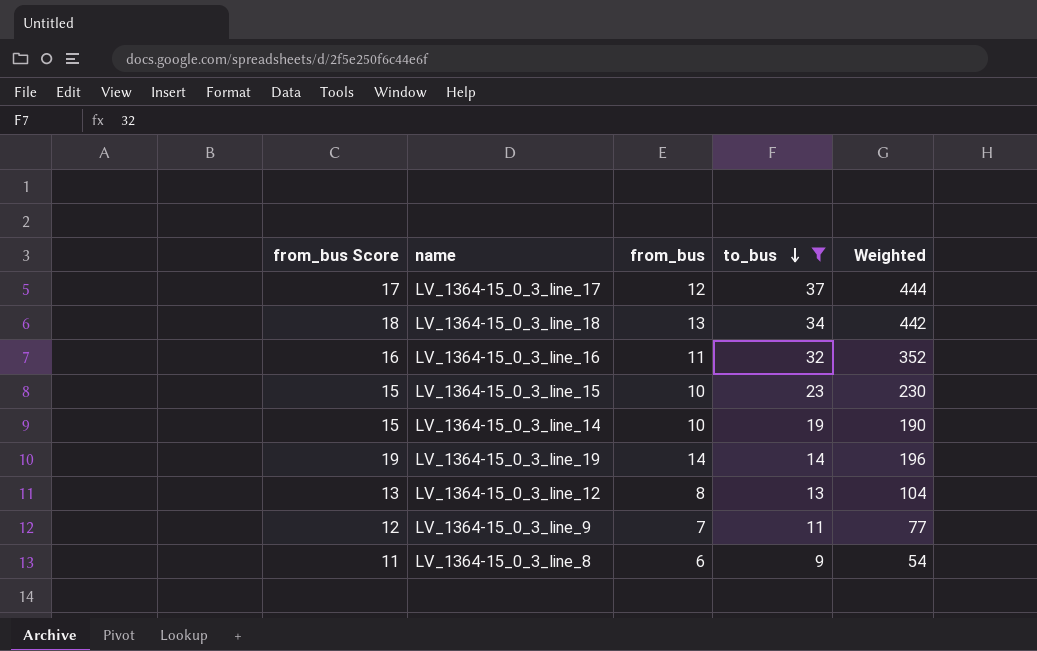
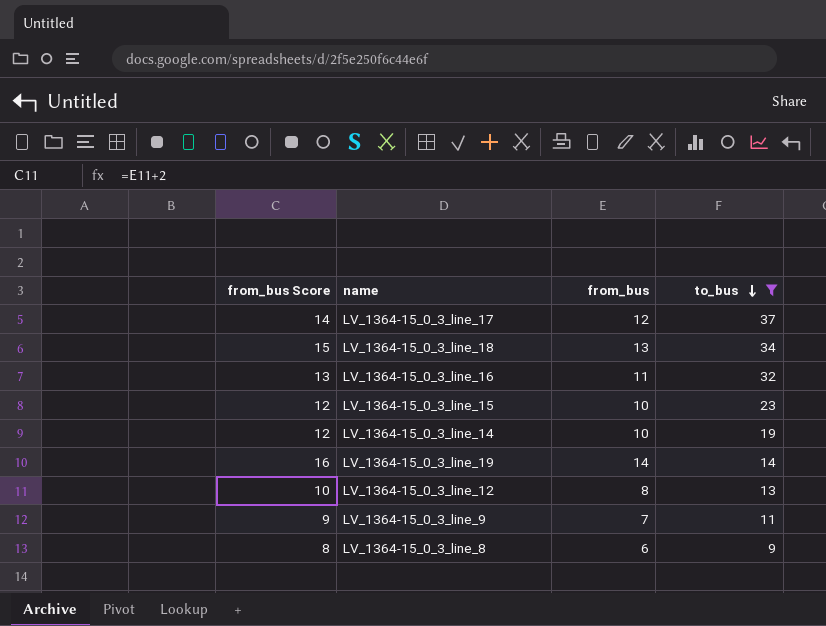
column Weighted | formula: [from_bus] * [to_bus] -> none
column from_bus Score | formula: [from_bus] + 5 -> [from_bus] + 2

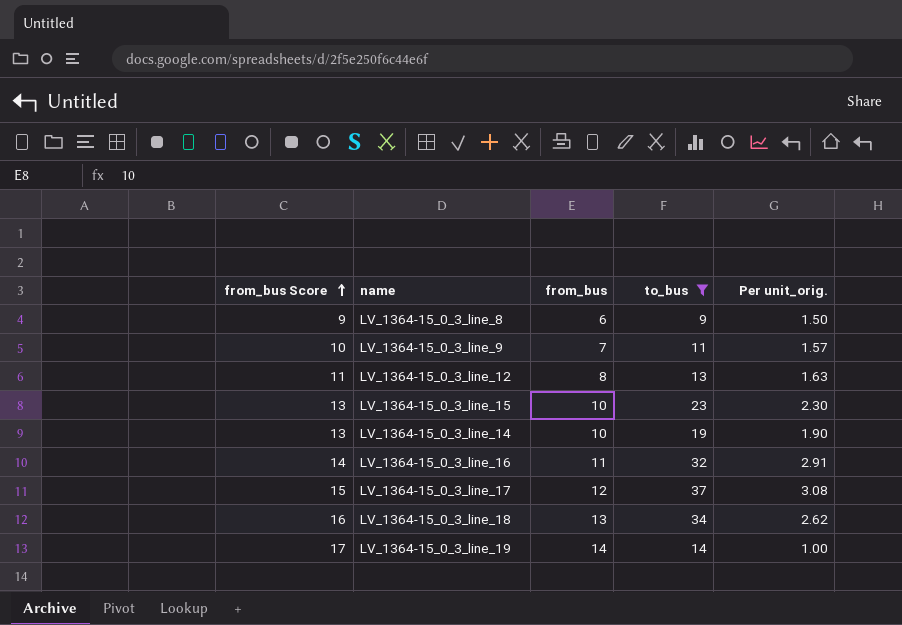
row order: to_bus descending -> from_bus Score ascending
column from_bus Score | formula: [from_bus] + 2 -> [from_bus] + 3
column Per unit_orig. | formula: none -> [to_bus] / [from_bus]

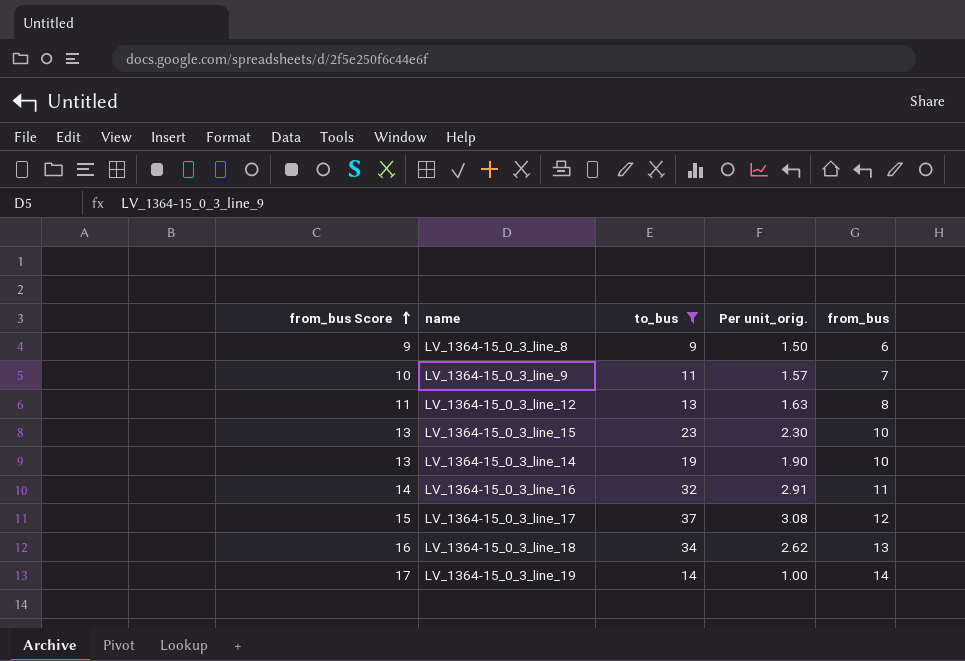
column from_bus | position: 3 -> 5

